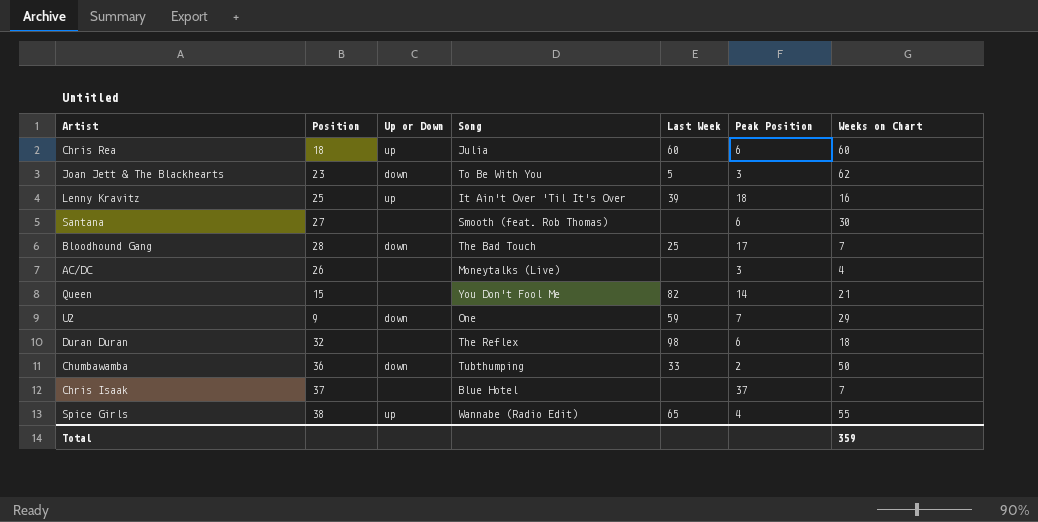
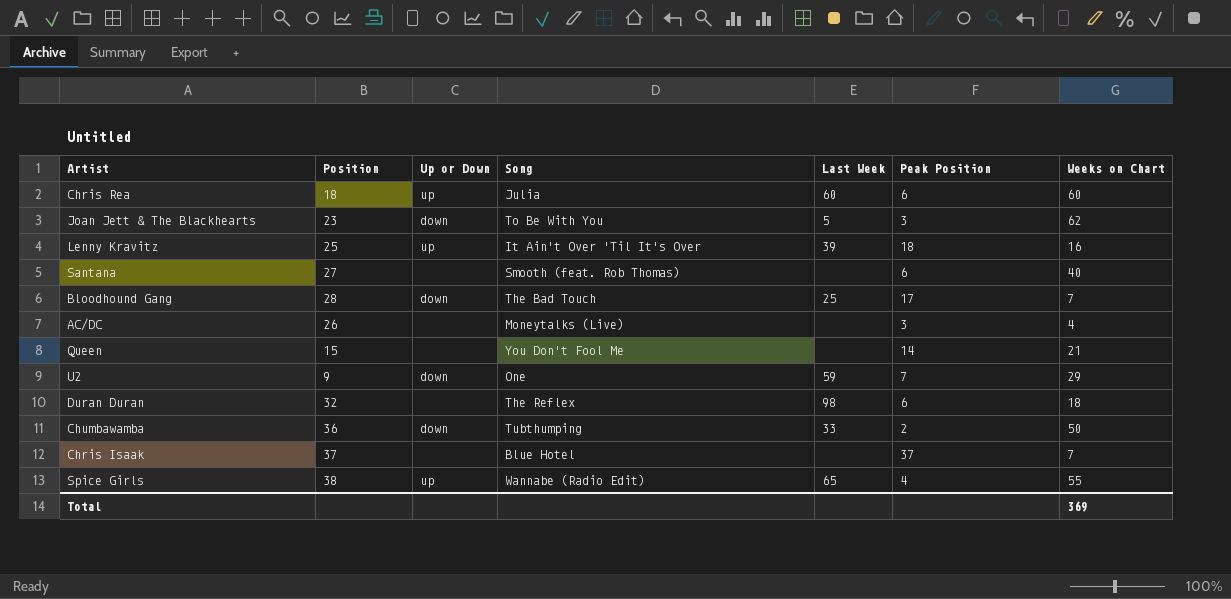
Santana | Weeks on Chart: 30 -> 40
Queen | Last Week: 82 -> none
Total | Weeks on Chart: 359 -> 369

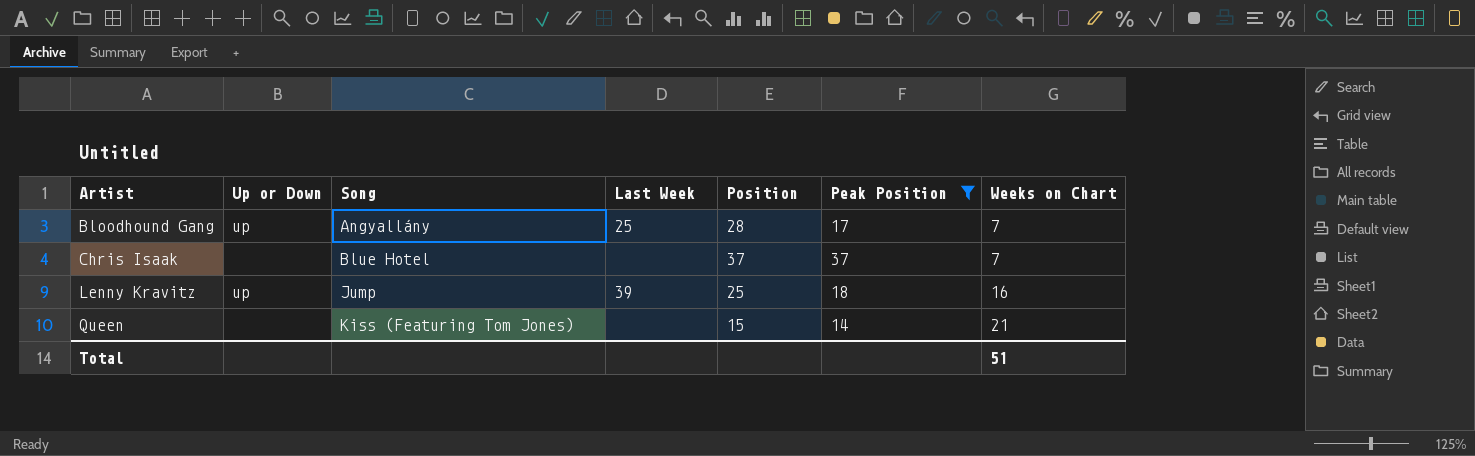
filter: none -> Peak Position >= 14
row order: none -> Artist ascending
column Position | position: 2 -> 5
Bloodhound Gang | Up or Down: down -> up
Bloodhound Gang | Song: The Bad Touch -> Angyallány
Lenny Kravitz | Song: It Ain't Over 'Til It's Over -> Jump
Queen | Song: You Don't Fool Me -> Kiss (Featuring Tom Jones)
Total | Weeks on Chart: 369 -> 51

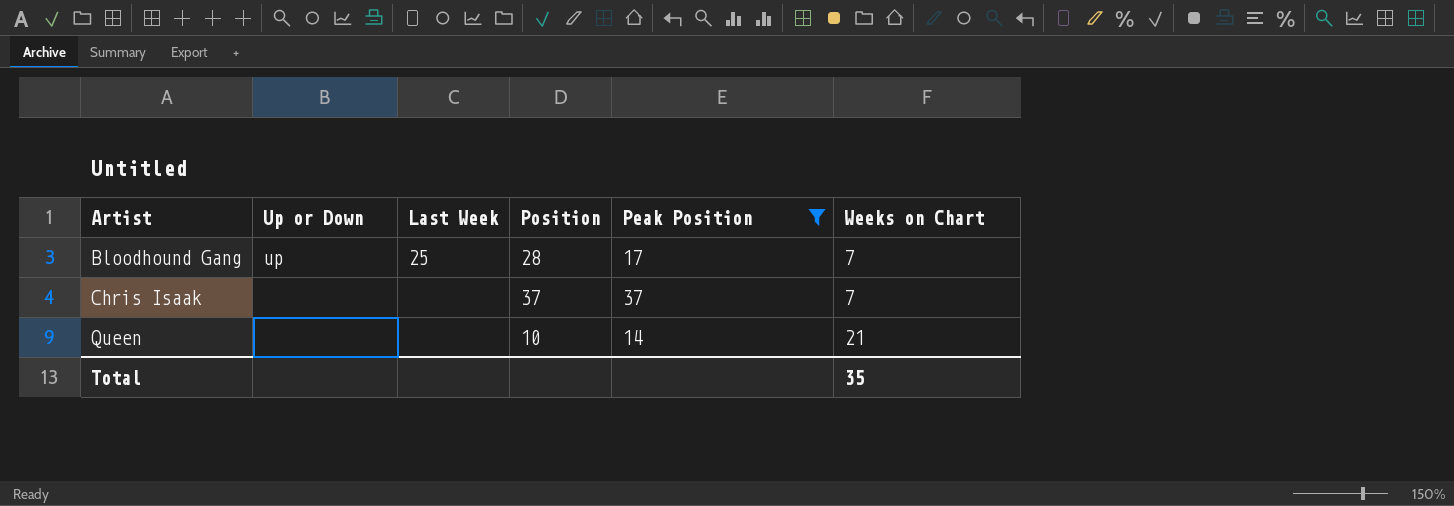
column Song | position: 3 -> none
row Lenny Kravitz: up | Jump | 39 | 25 | 18 | 16 -> none
Queen | Position: 15 -> 10
Total | Weeks on Chart: 51 -> 35

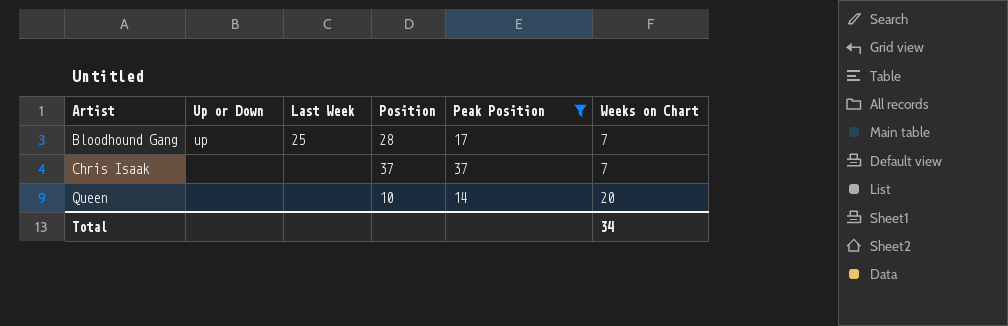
Queen | Weeks on Chart: 21 -> 20
Total | Weeks on Chart: 35 -> 34

